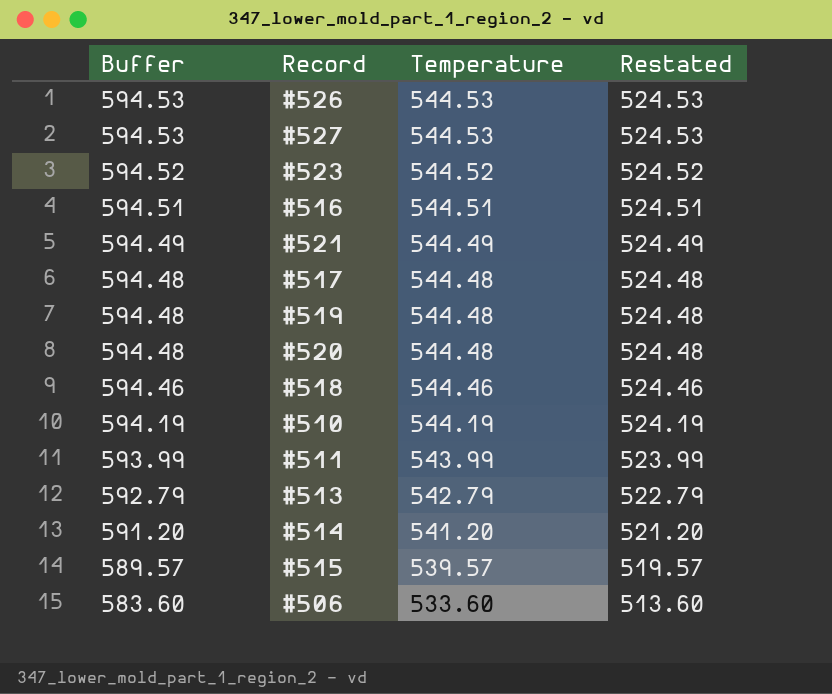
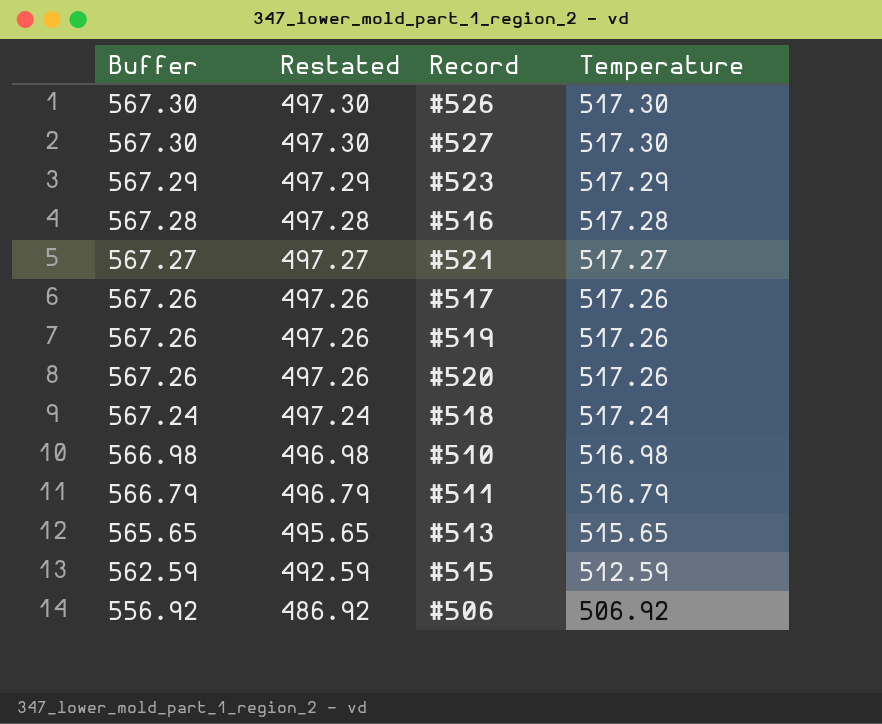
column Restated | position: 4 -> 2
row #514: 591.20 | 541.20 | 521.20 -> none
#526 | Buffer: 594.53 -> 567.30
#526 | Restated: 524.53 -> 497.30
#526 | Temperature: 544.53 -> 517.30
#527 | Buffer: 594.53 -> 567.30
#527 | Restated: 524.53 -> 497.30
#527 | Temperature: 544.53 -> 517.30
#523 | Buffer: 594.52 -> 567.29
#523 | Restated: 524.52 -> 497.29
#523 | Temperature: 544.52 -> 517.29
#516 | Buffer: 594.51 -> 567.28
#516 | Restated: 524.51 -> 497.28
#516 | Temperature: 544.51 -> 517.28
#521 | Buffer: 594.49 -> 567.27
#521 | Restated: 524.49 -> 497.27
#521 | Temperature: 544.49 -> 517.27
#517 | Buffer: 594.48 -> 567.26
#517 | Restated: 524.48 -> 497.26
#517 | Temperature: 544.48 -> 517.26
#519 | Buffer: 594.48 -> 567.26
#519 | Restated: 524.48 -> 497.26
#519 | Temperature: 544.48 -> 517.26
#520 | Buffer: 594.48 -> 567.26
#520 | Restated: 524.48 -> 497.26
#520 | Temperature: 544.48 -> 517.26
#518 | Buffer: 594.46 -> 567.24
#518 | Restated: 524.46 -> 497.24
#518 | Temperature: 544.46 -> 517.24
#510 | Buffer: 594.19 -> 566.98
#510 | Restated: 524.19 -> 496.98
#510 | Temperature: 544.19 -> 516.98
#511 | Buffer: 593.99 -> 566.79
#511 | Restated: 523.99 -> 496.79
#511 | Temperature: 543.99 -> 516.79
#513 | Buffer: 592.79 -> 565.65
#513 | Restated: 522.79 -> 495.65
#513 | Temperature: 542.79 -> 515.65
#515 | Buffer: 589.57 -> 562.59
#515 | Restated: 519.57 -> 492.59
#515 | Temperature: 539.57 -> 512.59
#506 | Buffer: 583.60 -> 556.92
#506 | Restated: 513.60 -> 486.92
#506 | Temperature: 533.60 -> 506.92

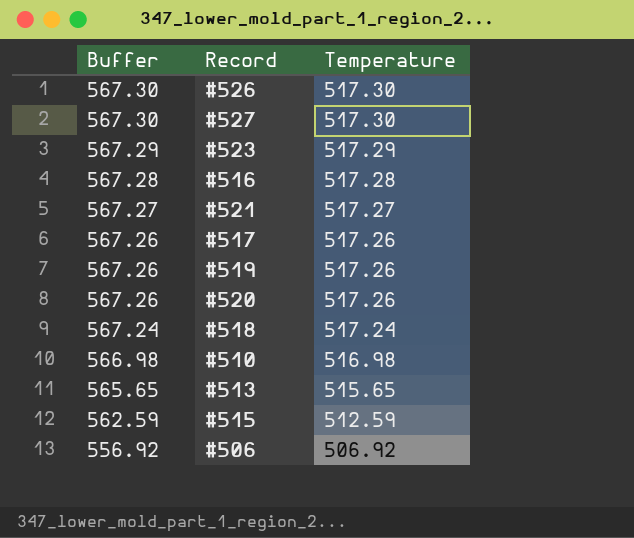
column Restated | formula: [Temperature] - 20 -> none
row #511: 566.79 | 496.79 | 516.79 -> none

